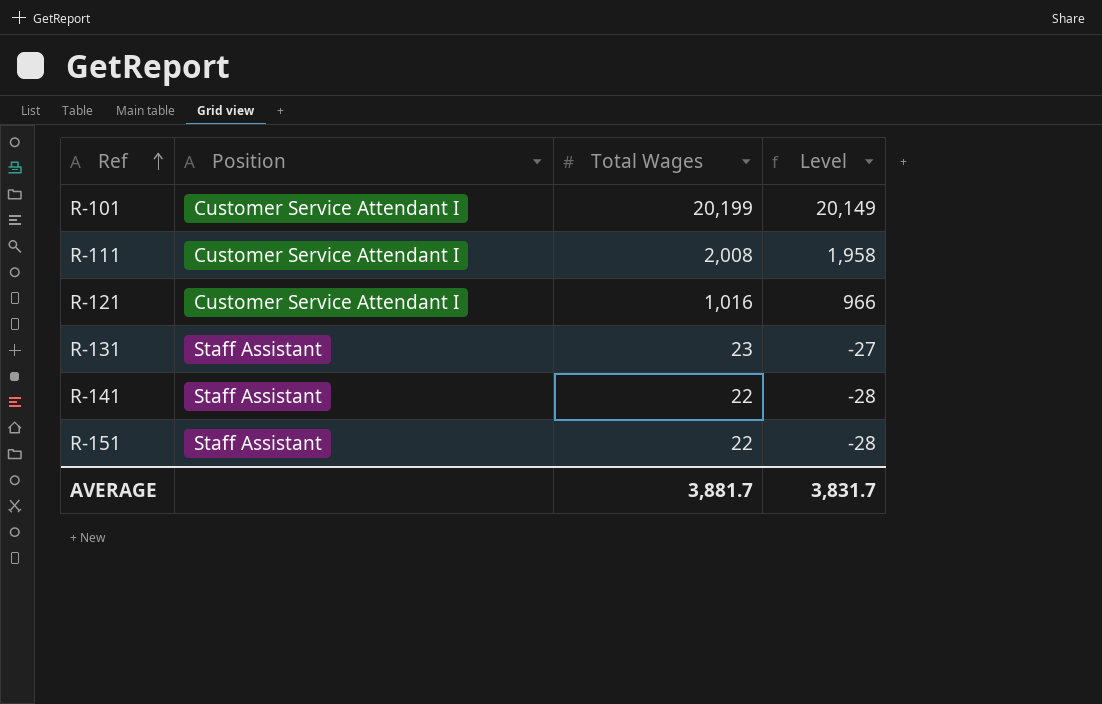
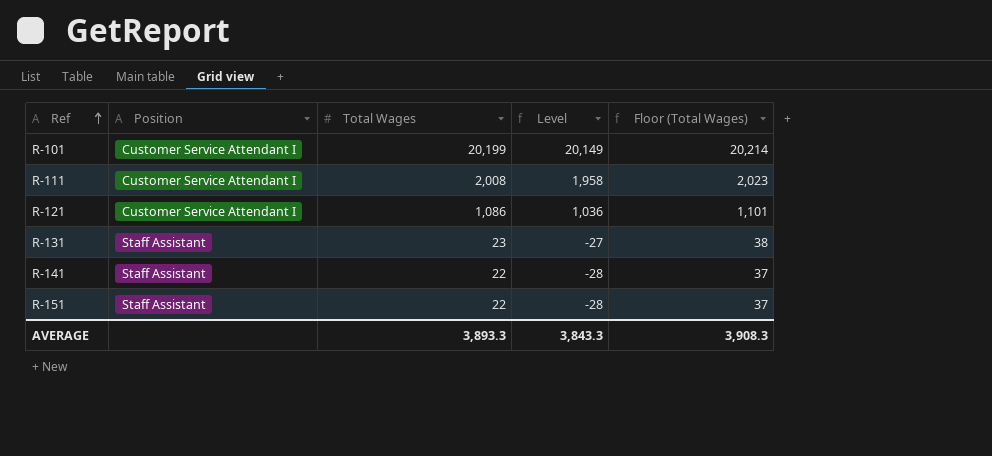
column Floor (Total Wages) | formula: none -> [Total Wages] + 15
R-121 | Total Wages: 1,016 -> 1,086
R-121 | Level: 966 -> 1,036
AVERAGE | Total Wages: 3,881.7 -> 3,893.3
AVERAGE | Level: 3,831.7 -> 3,843.3

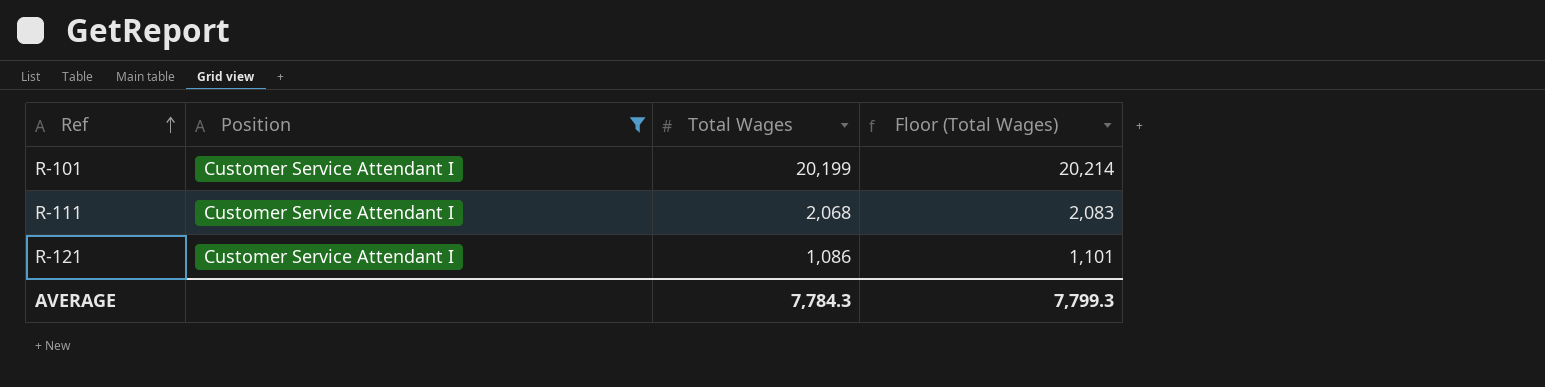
filter: none -> Position = Customer Service Attendant I
column Level | formula: [Total Wages] - 50 -> none
R-111 | Total Wages: 2,008 -> 2,068
R-111 | Floor (Total Wages): 2,023 -> 2,083
AVERAGE | Total Wages: 3,893.3 -> 7,784.3
AVERAGE | Floor (Total Wages): 3,908.3 -> 7,799.3

